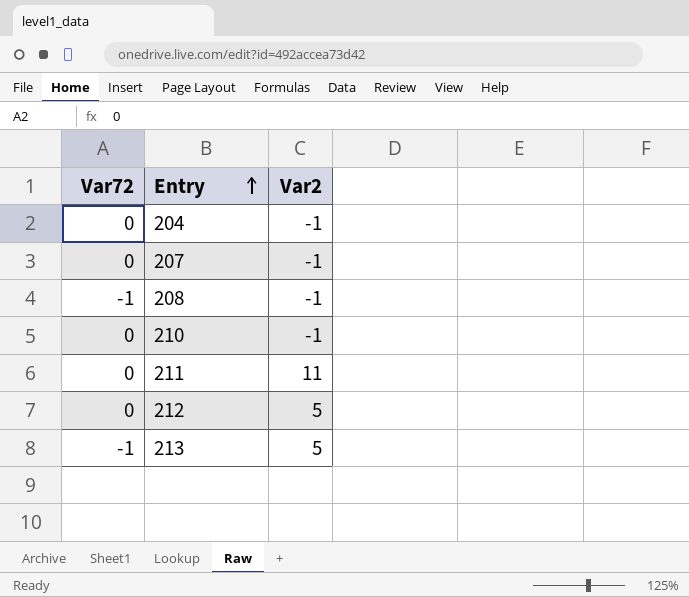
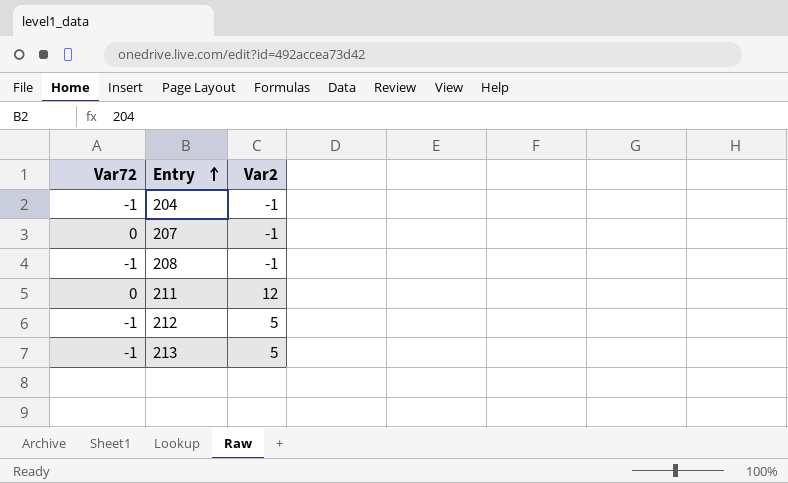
row 210: 0 | -1 -> none
204 | Var72: 0 -> -1
211 | Var2: 11 -> 12
212 | Var72: 0 -> -1

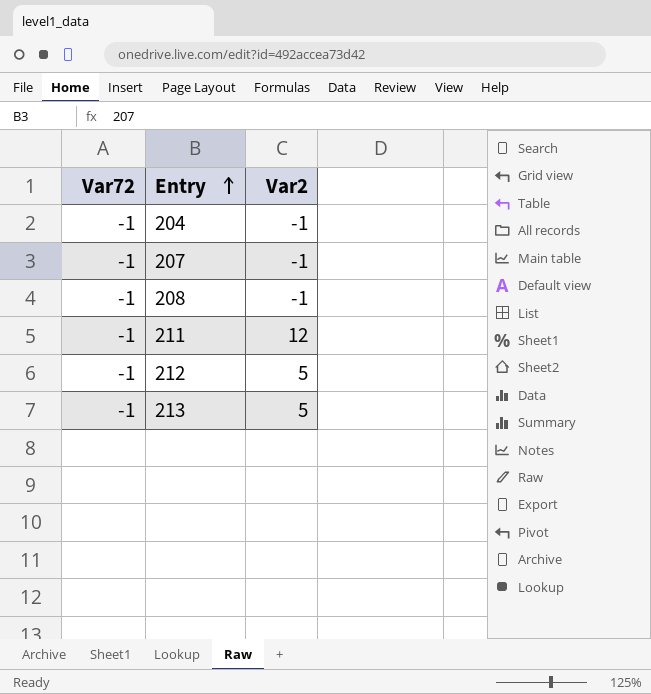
207 | Var72: 0 -> -1
211 | Var72: 0 -> -1

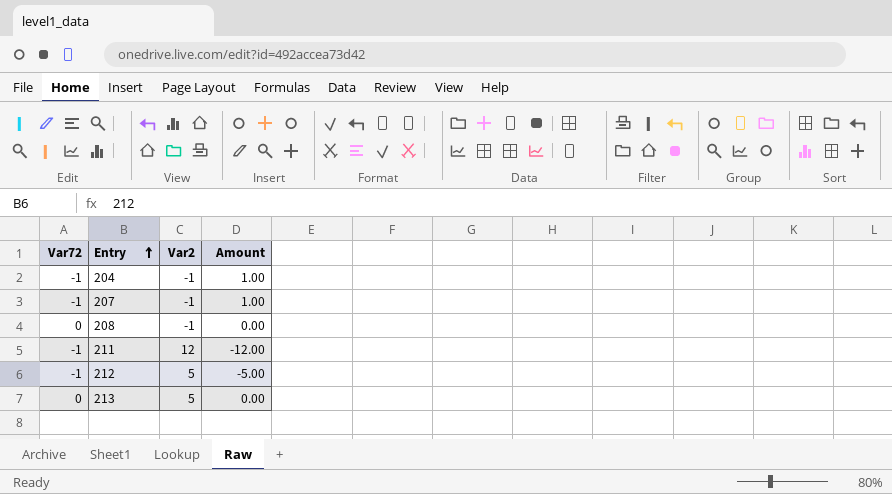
column Amount | formula: none -> [Var72] * [Var2]
208 | Var72: -1 -> 0
213 | Var72: -1 -> 0

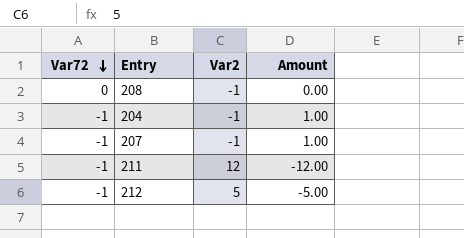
row order: Entry ascending -> Var72 descending
row 213: 0 | 5 | 0.00 -> none

